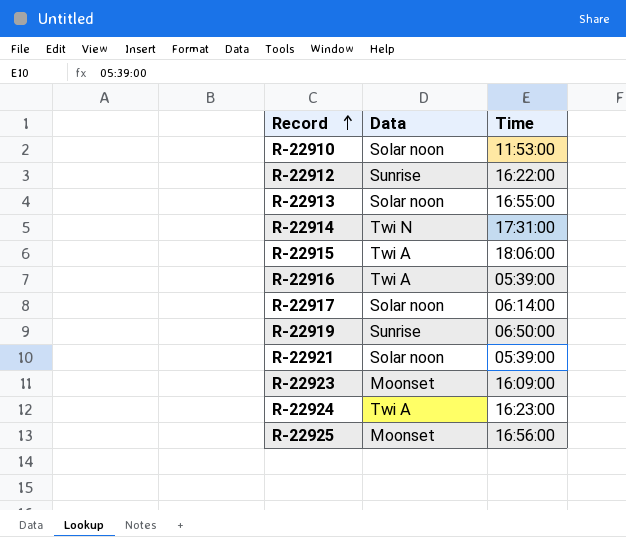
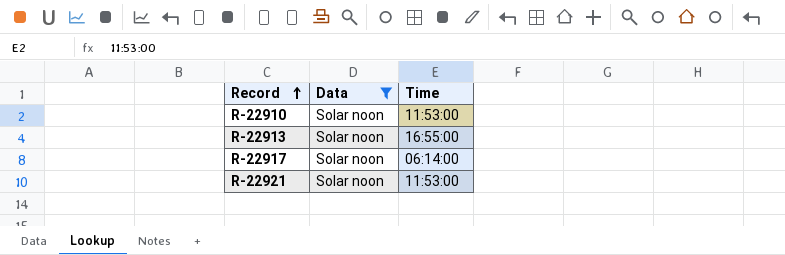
filter: none -> Data = Solar noon
R-22921 | Time: 05:39:00 -> 11:53:00

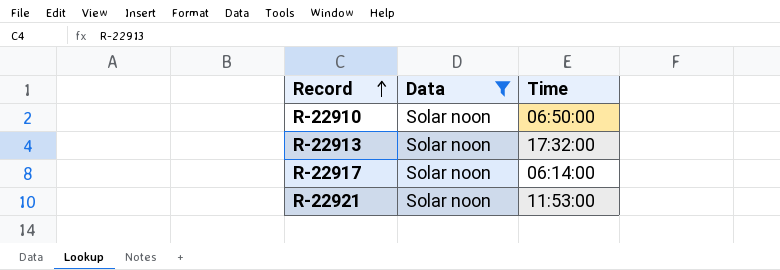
R-22910 | Time: 11:53:00 -> 06:50:00
R-22913 | Time: 16:55:00 -> 17:32:00

